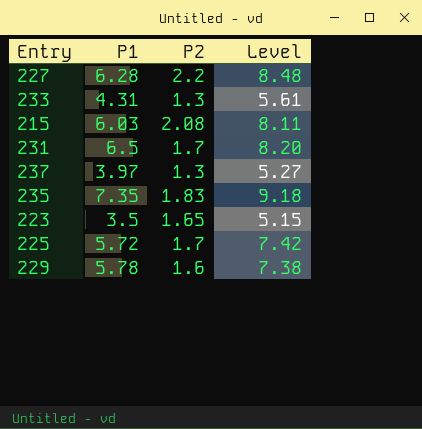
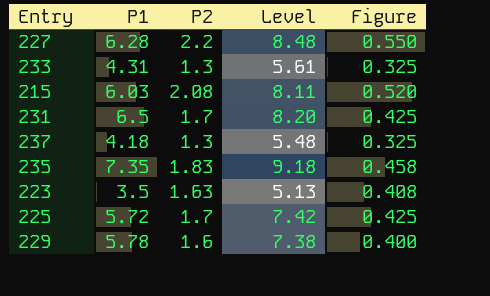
column Figure | formula: none -> [P2] * 0.25
237 | P1: 3.97 -> 4.18
237 | Level: 5.27 -> 5.48
223 | P2: 1.65 -> 1.63
223 | Level: 5.15 -> 5.13

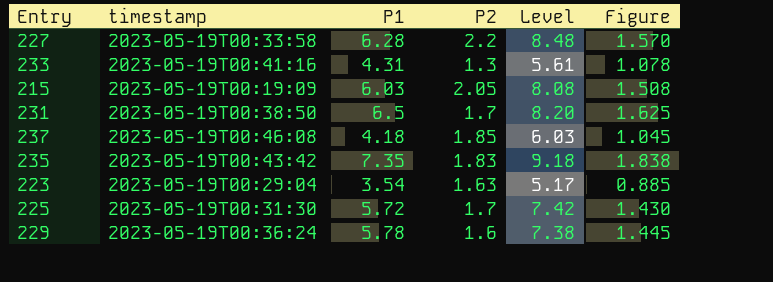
column timestamp | position: none -> 2
column Figure | formula: [P2] * 0.25 -> [P1] * 0.25
215 | P2: 2.08 -> 2.05
215 | Level: 8.11 -> 8.08
237 | P2: 1.3 -> 1.85
237 | Level: 5.48 -> 6.03
223 | P1: 3.5 -> 3.54
223 | Level: 5.13 -> 5.17

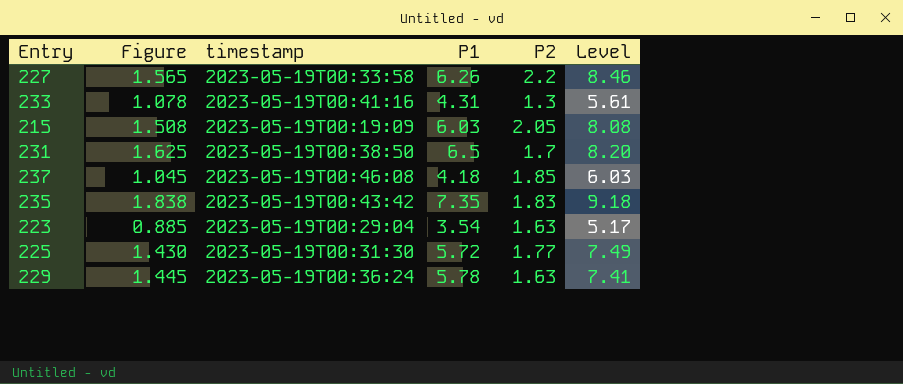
column Figure | position: 6 -> 2
227 | Figure: 1.570 -> 1.565
227 | P1: 6.28 -> 6.26
227 | Level: 8.48 -> 8.46
225 | P2: 1.7 -> 1.77
225 | Level: 7.42 -> 7.49
229 | P2: 1.6 -> 1.63
229 | Level: 7.38 -> 7.41

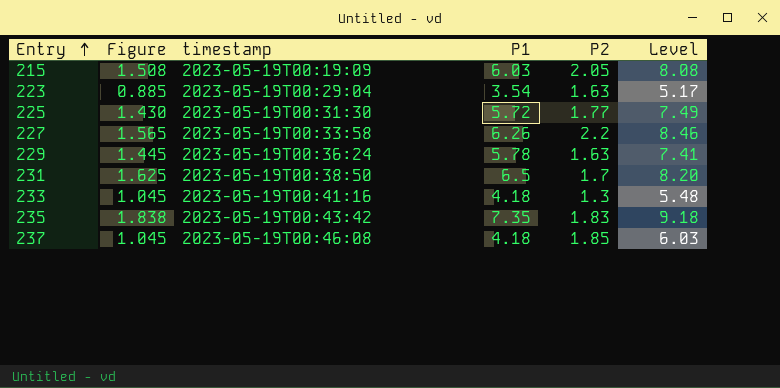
row order: none -> Entry ascending
233 | Figure: 1.078 -> 1.045
233 | P1: 4.31 -> 4.18
233 | Level: 5.61 -> 5.48

